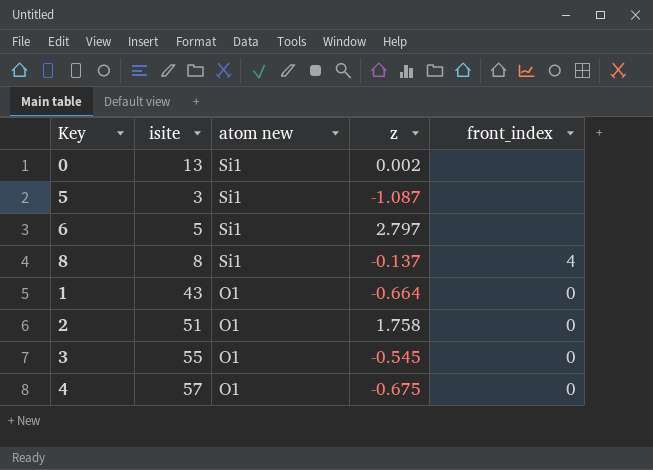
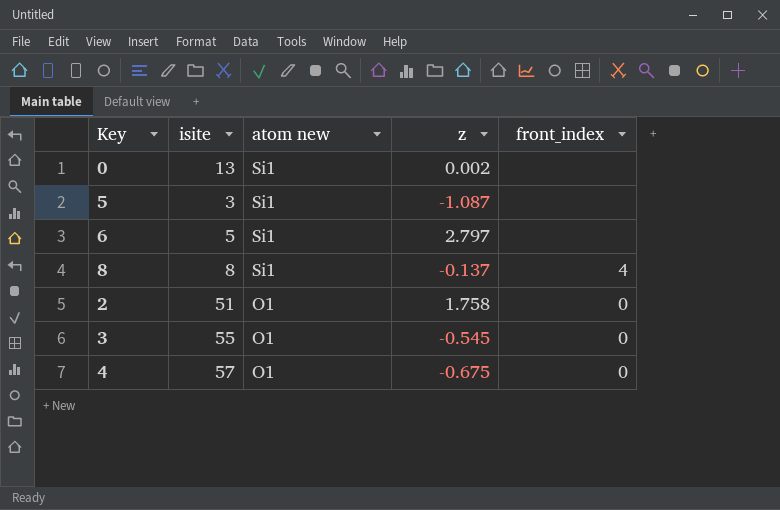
row 1: 43 | O1 | -0.664 | 0 -> none

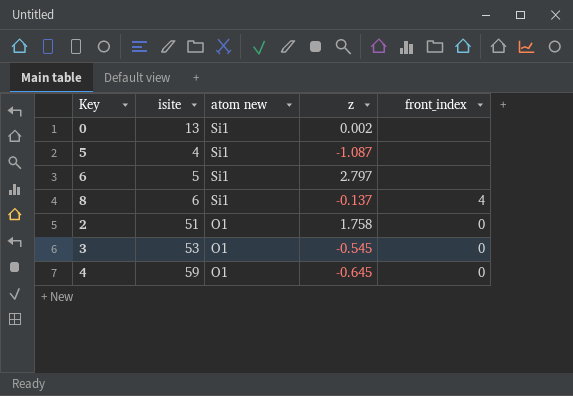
5 | isite: 3 -> 4
8 | isite: 8 -> 6
3 | isite: 55 -> 53
4 | isite: 57 -> 59
4 | z: -0.675 -> -0.645

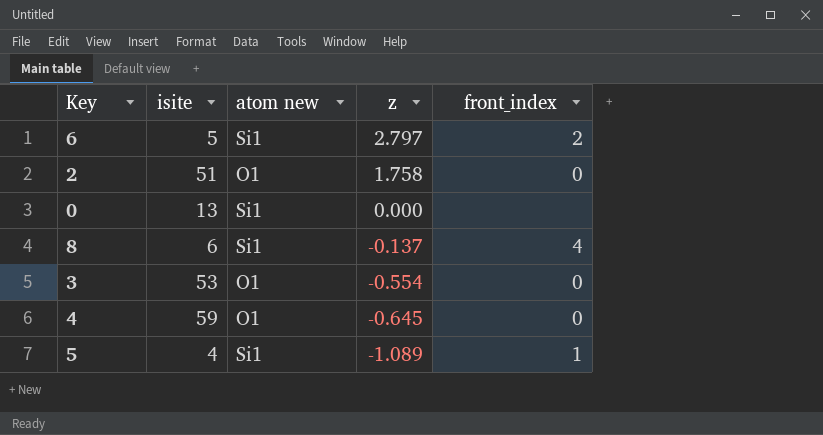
row order: atom new descending -> z descending
6 | front_index: none -> 2
0 | z: 0.002 -> 0.000
3 | z: -0.545 -> -0.554
5 | z: -1.087 -> -1.089
5 | front_index: none -> 1

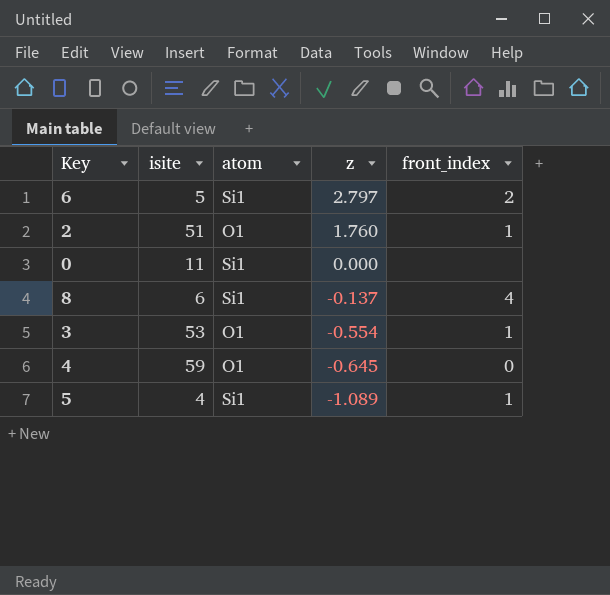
column name: atom new -> atom
2 | z: 1.758 -> 1.760
2 | front_index: 0 -> 1
0 | isite: 13 -> 11
3 | front_index: 0 -> 1

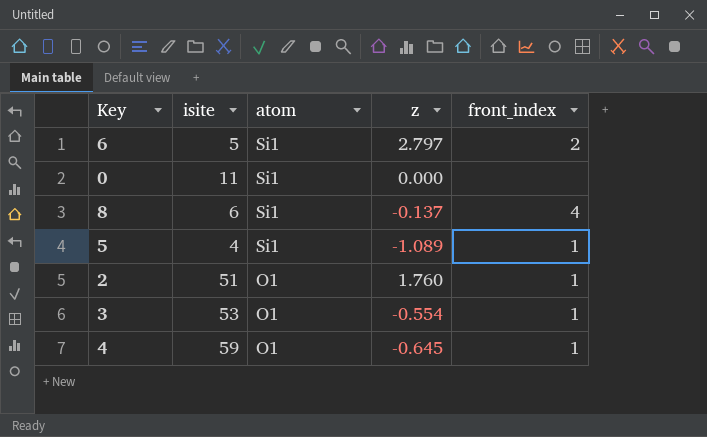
row order: z descending -> atom descending
4 | front_index: 0 -> 1

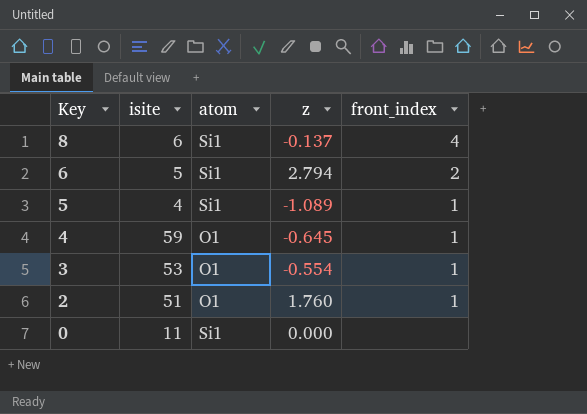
row order: atom descending -> Key descending
6 | z: 2.797 -> 2.794

